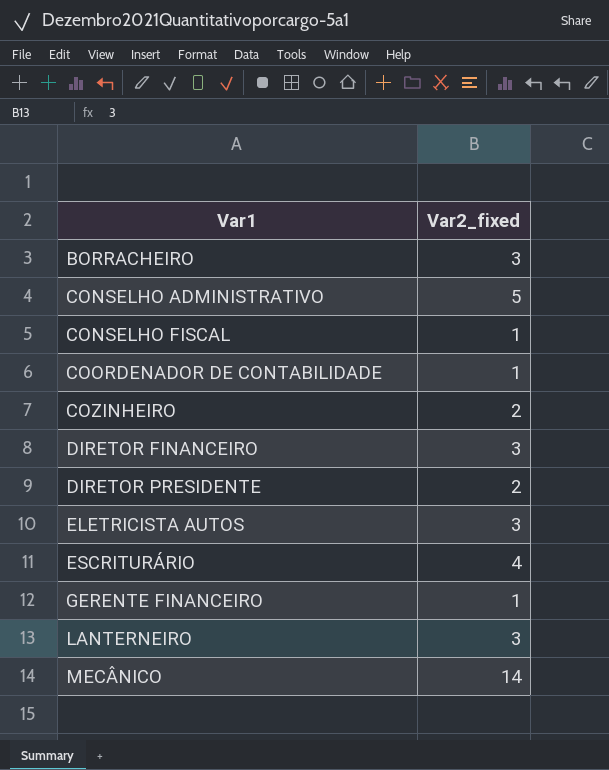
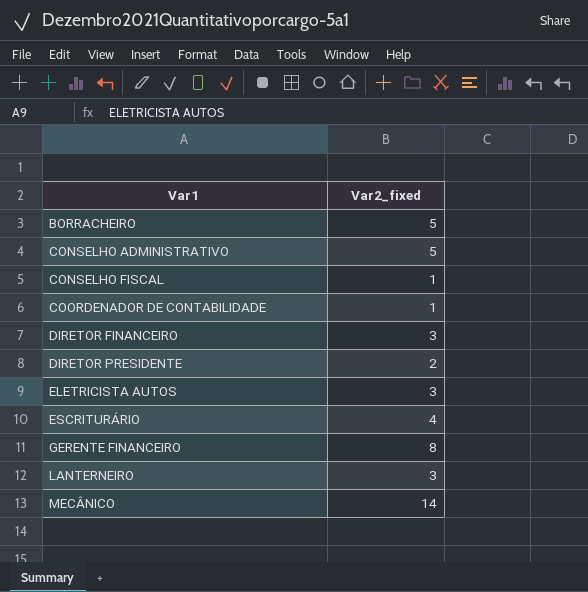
row COZINHEIRO: 2 -> none
BORRACHEIRO | Var2_fixed: 3 -> 5
GERENTE FINANCEIRO | Var2_fixed: 1 -> 8

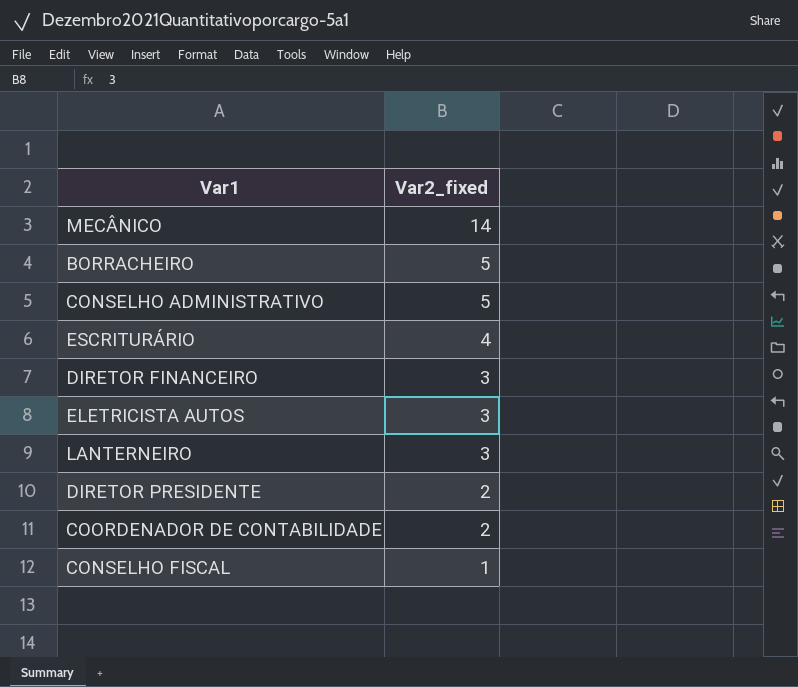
row order: Var1 ascending -> Var2_fixed descending
row GERENTE FINANCEIRO: 8 -> none
COORDENADOR DE CONTABILIDADE | Var2_fixed: 1 -> 2

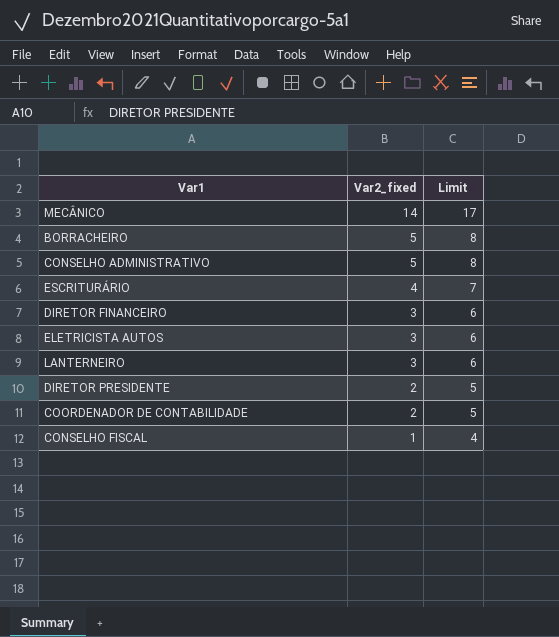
column Limit | formula: none -> [Var2_fixed] + 3

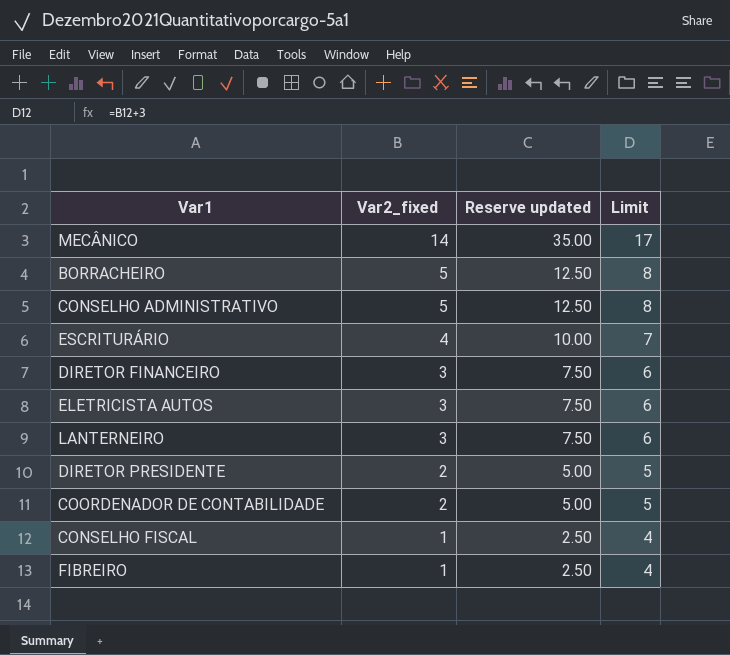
column Reserve updated | formula: none -> [Var2_fixed] * 2.5
row FIBREIRO: none -> 1 | 2.50 | 4

